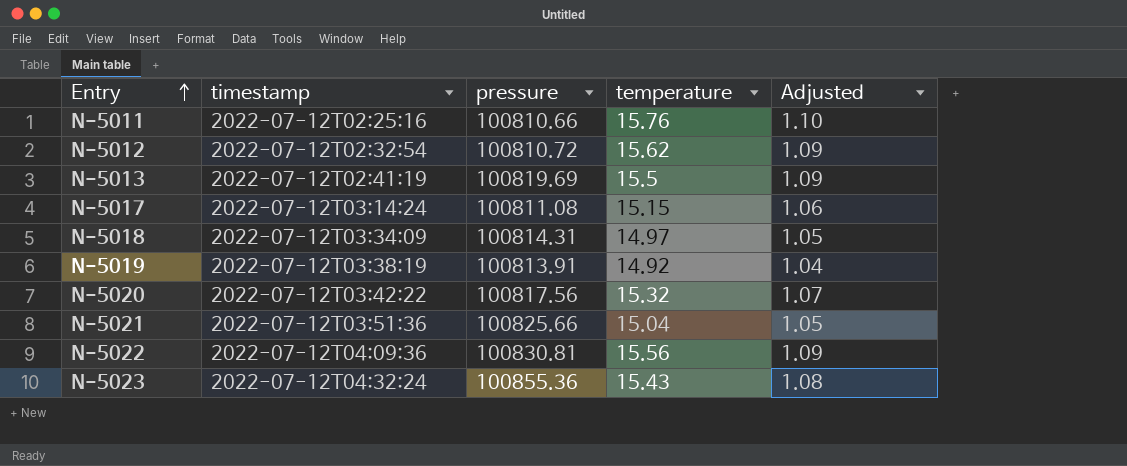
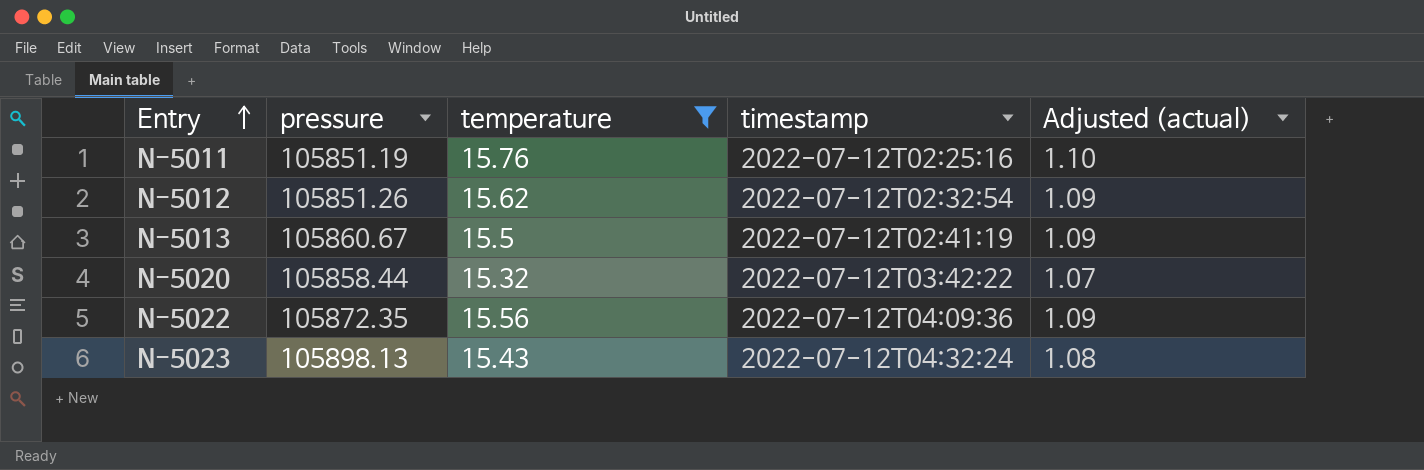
filter: none -> temperature >= 15.32
column timestamp | position: 2 -> 4
column name: Adjusted -> Adjusted (actual)
N-5011 | pressure: 100810.66 -> 105851.19
N-5012 | pressure: 100810.72 -> 105851.26
N-5013 | pressure: 100819.69 -> 105860.67
N-5020 | pressure: 100817.56 -> 105858.44
N-5022 | pressure: 100830.81 -> 105872.35
N-5023 | pressure: 100855.36 -> 105898.13

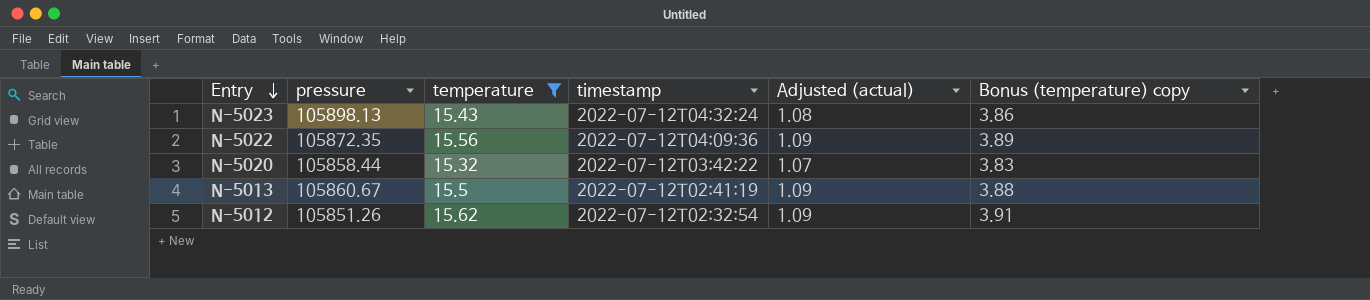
row order: Entry ascending -> Entry descending
column Bonus (temperature) copy | formula: none -> [temperature] * 0.25
row N-5011: 105851.19 | 15.76 | 2022-07-12T02:25:16 | 1.10 -> none

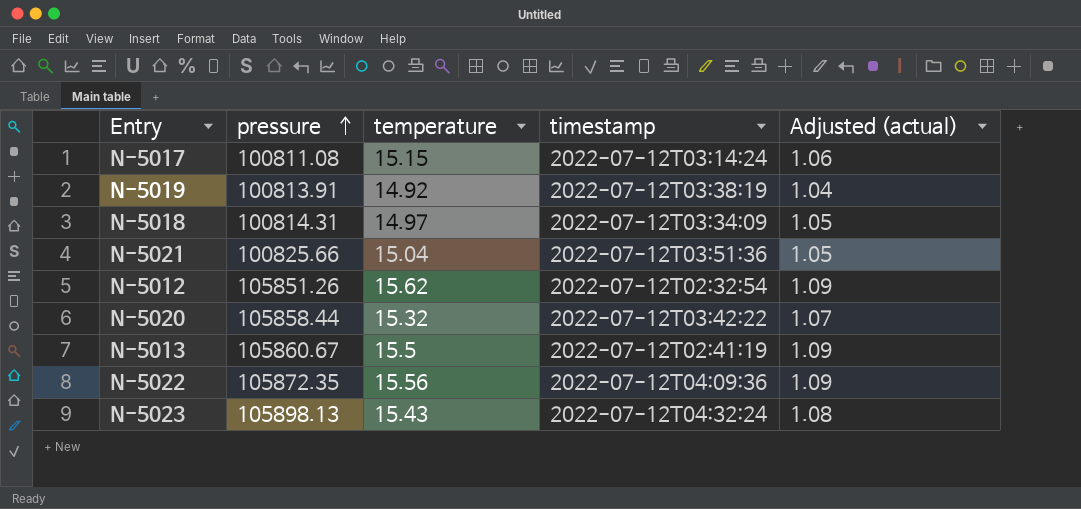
filter: temperature >= 15.32 -> none
row order: Entry descending -> pressure ascending
column Bonus (temperature) copy | formula: [temperature] * 0.25 -> none

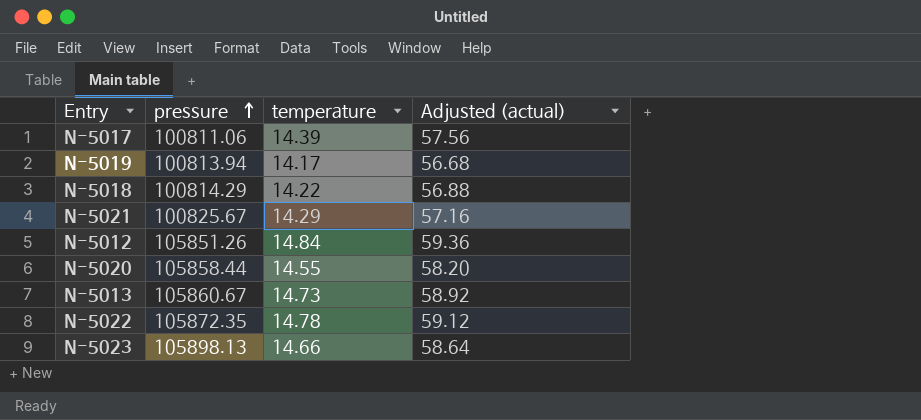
column timestamp | position: 4 -> none
column Adjusted (actual) | formula: [temperature] * 0.07 -> [temperature] * 4
N-5017 | pressure: 100811.08 -> 100811.06
N-5017 | temperature: 15.15 -> 14.39
N-5019 | pressure: 100813.91 -> 100813.94
N-5019 | temperature: 14.92 -> 14.17
N-5018 | pressure: 100814.31 -> 100814.29
N-5018 | temperature: 14.97 -> 14.22
N-5021 | pressure: 100825.66 -> 100825.67
N-5021 | temperature: 15.04 -> 14.29
N-5012 | temperature: 15.62 -> 14.84
N-5020 | temperature: 15.32 -> 14.55
N-5013 | temperature: 15.5 -> 14.73
N-5022 | temperature: 15.56 -> 14.78
N-5023 | temperature: 15.43 -> 14.66

